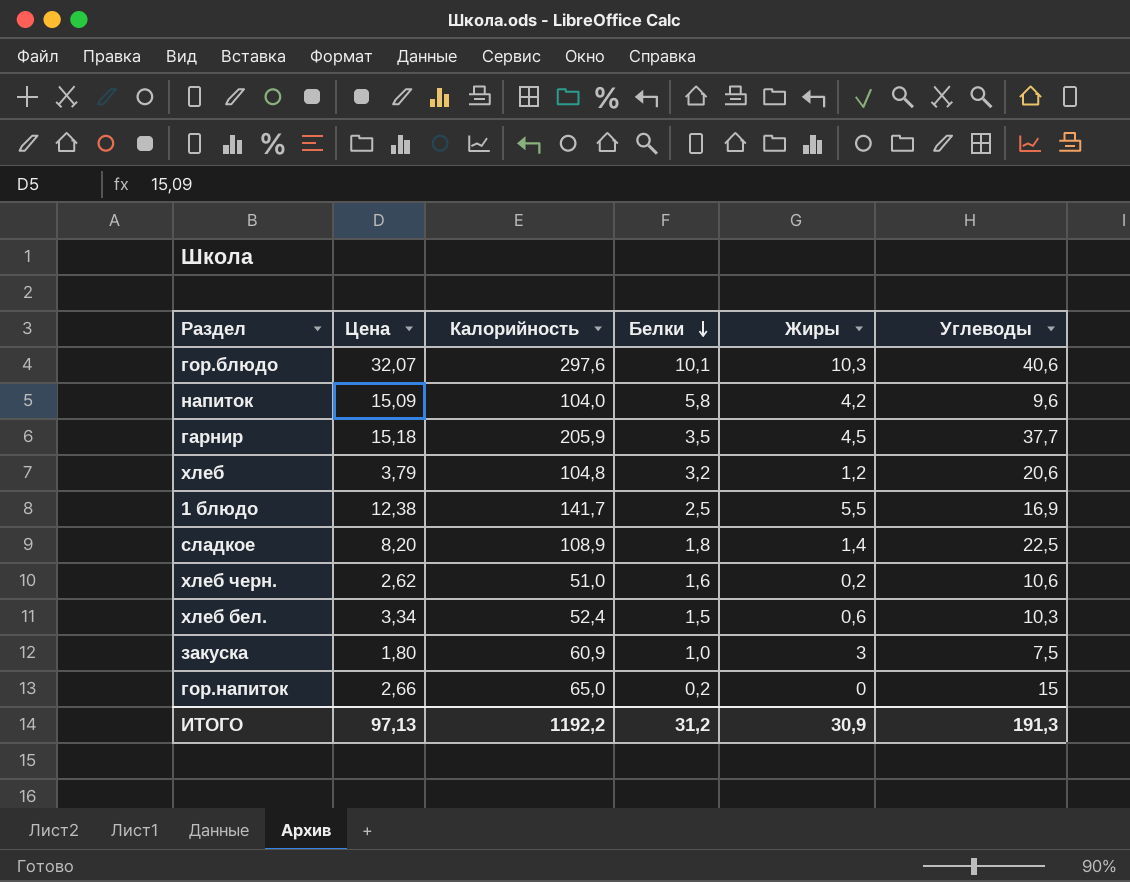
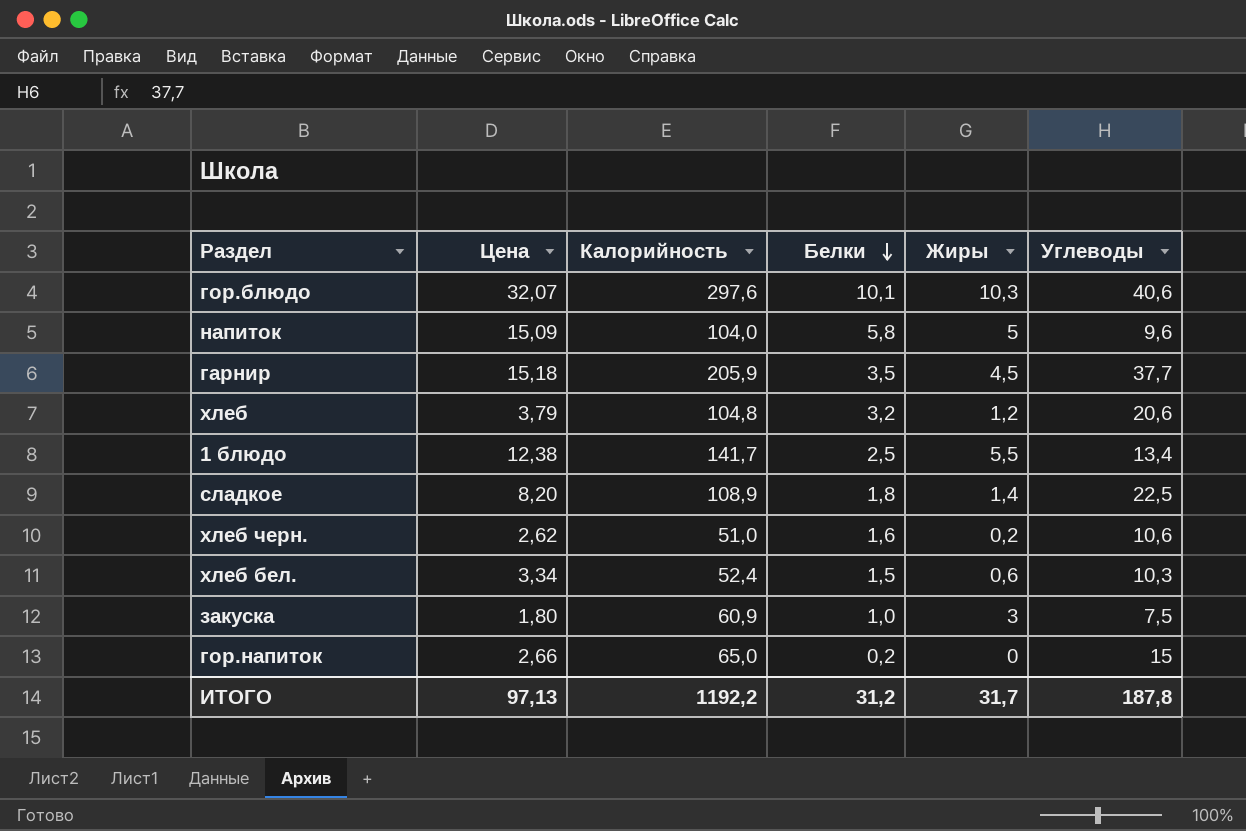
напиток | Жиры: 4,2 -> 5
1 блюдо | Углеводы: 16,9 -> 13,4
ИТОГО | Жиры: 30,9 -> 31,7
ИТОГО | Углеводы: 191,3 -> 187,8

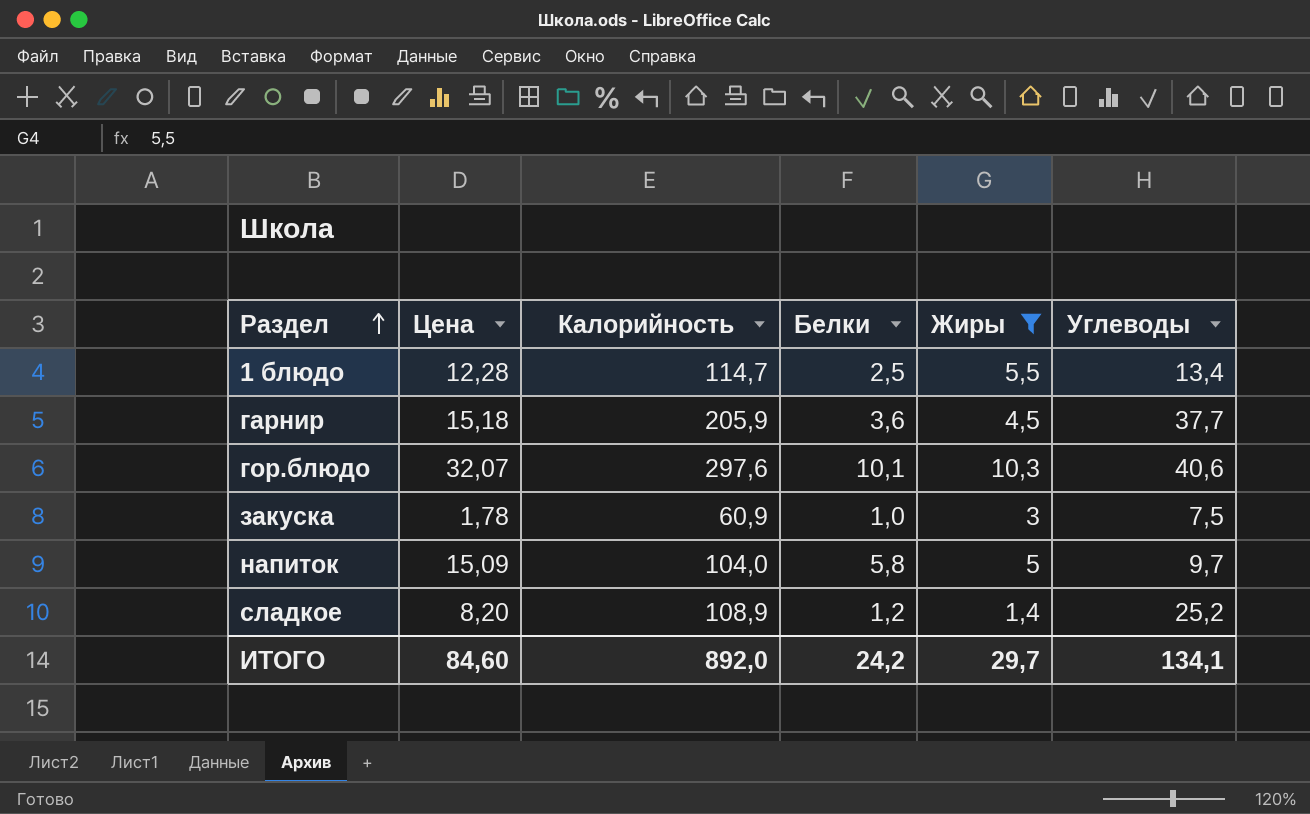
filter: none -> Жиры >= 1,4
row order: Белки descending -> Раздел ascending
1 блюдо | Цена: 12,38 -> 12,28
1 блюдо | Калорийность: 141,7 -> 114,7
гарнир | Белки: 3,5 -> 3,6
закуска | Цена: 1,80 -> 1,78
напиток | Углеводы: 9,6 -> 9,7
сладкое | Белки: 1,8 -> 1,2
сладкое | Углеводы: 22,5 -> 25,2
ИТОГО | Цена: 97,13 -> 84,60
ИТОГО | Калорийность: 1192,2 -> 892,0
ИТОГО | Белки: 31,2 -> 24,2
ИТОГО | Жиры: 31,7 -> 29,7
ИТОГО | Углеводы: 187,8 -> 134,1

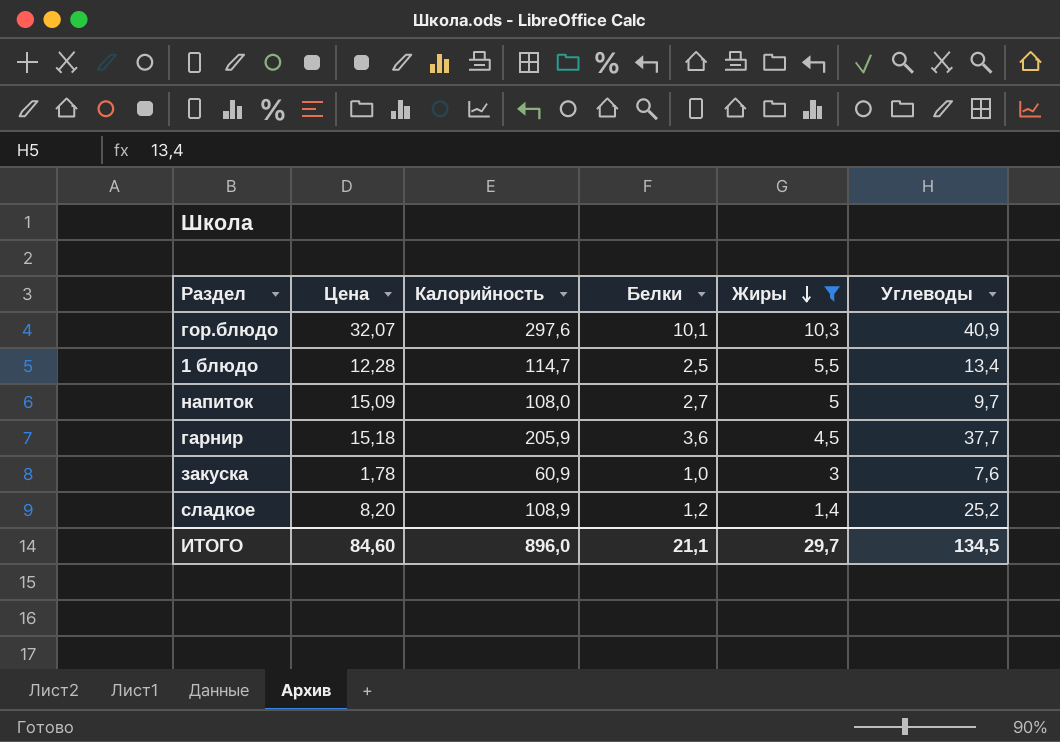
row order: Раздел ascending -> Жиры descending
гор.блюдо | Углеводы: 40,6 -> 40,9
напиток | Калорийность: 104,0 -> 108,0
напиток | Белки: 5,8 -> 2,7
закуска | Углеводы: 7,5 -> 7,6
ИТОГО | Калорийность: 892,0 -> 896,0
ИТОГО | Белки: 24,2 -> 21,1
ИТОГО | Углеводы: 134,1 -> 134,5

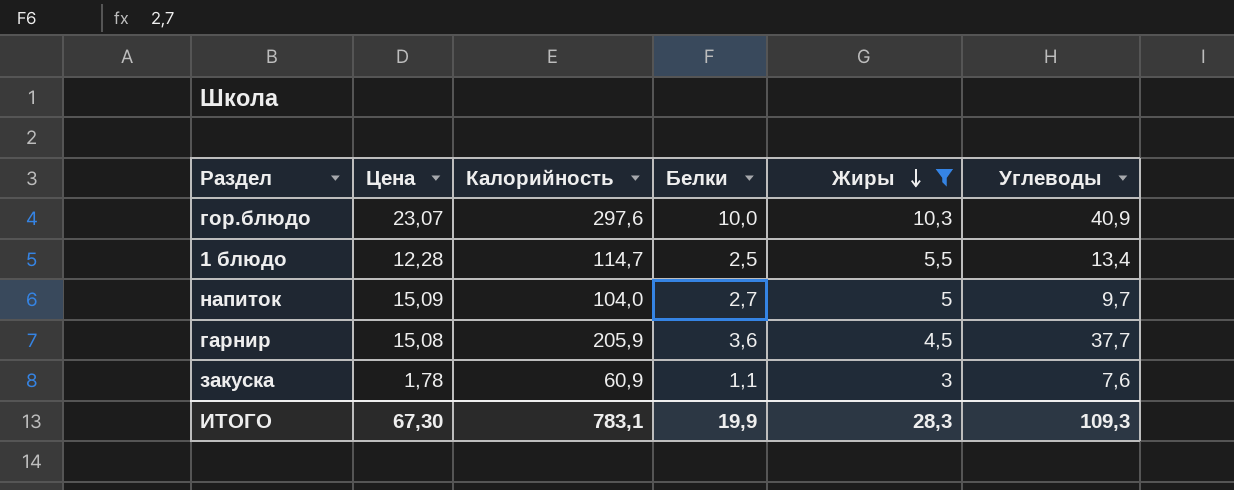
row сладкое: 8,20 | 108,9 | 1,2 | 1,4 | 25,2 -> none
гор.блюдо | Цена: 32,07 -> 23,07
гор.блюдо | Белки: 10,1 -> 10,0
напиток | Калорийность: 108,0 -> 104,0
гарнир | Цена: 15,18 -> 15,08
закуска | Белки: 1,0 -> 1,1
ИТОГО | Цена: 84,60 -> 67,30
ИТОГО | Калорийность: 896,0 -> 783,1
ИТОГО | Белки: 21,1 -> 19,9
ИТОГО | Жиры: 29,7 -> 28,3
ИТОГО | Углеводы: 134,5 -> 109,3

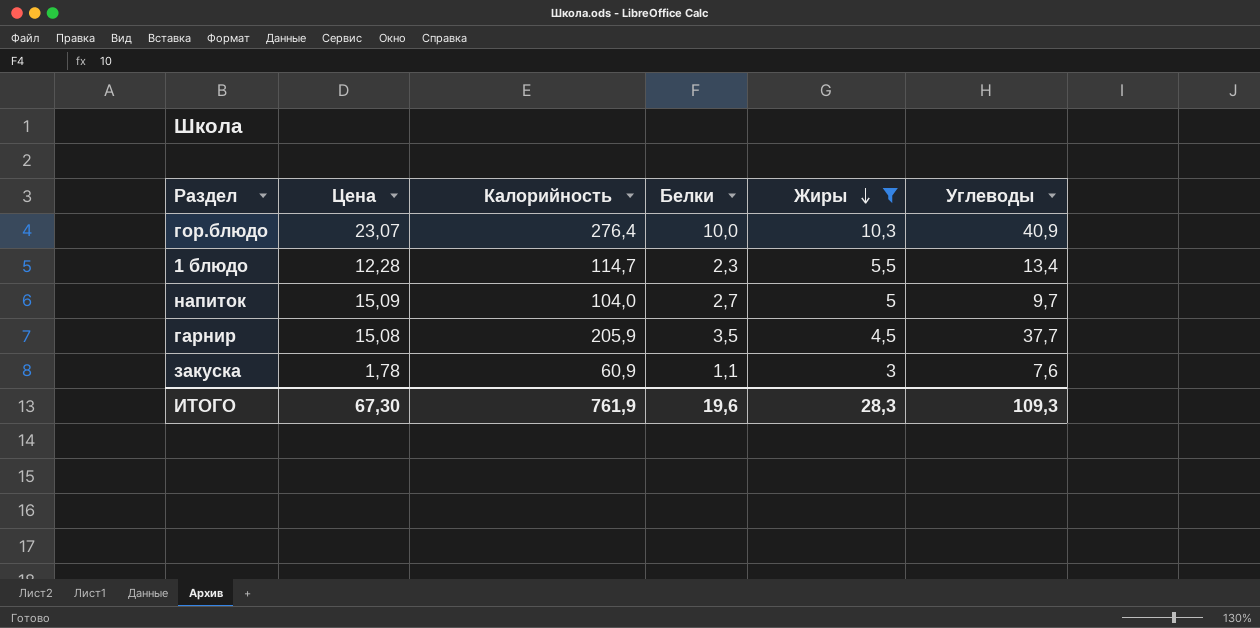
гор.блюдо | Калорийность: 297,6 -> 276,4
1 блюдо | Белки: 2,5 -> 2,3
гарнир | Белки: 3,6 -> 3,5
ИТОГО | Калорийность: 783,1 -> 761,9
ИТОГО | Белки: 19,9 -> 19,6

